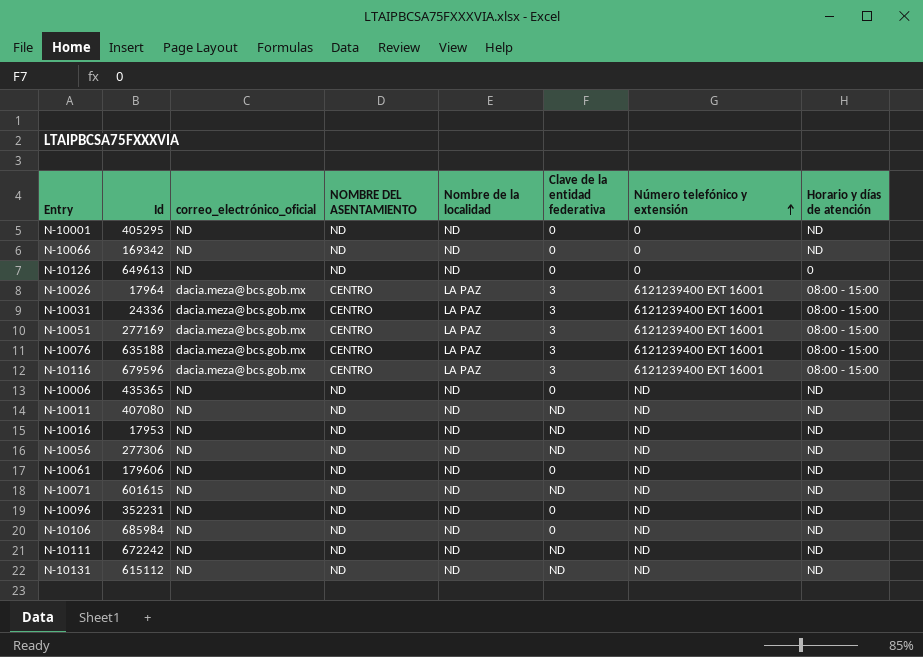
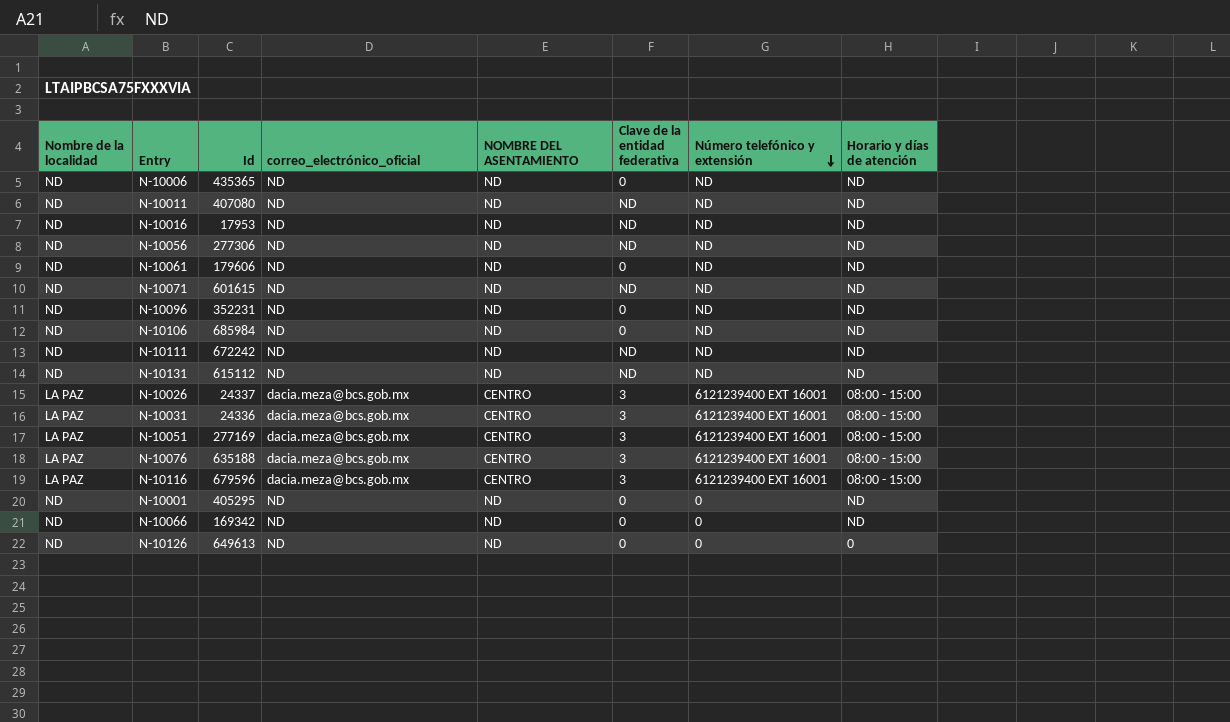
row order: Número telefónico y extensión ascending -> Número telefónico y extensión descending
column Nombre de la localidad | position: 5 -> 1
N-10026 | Id: 17964 -> 24337

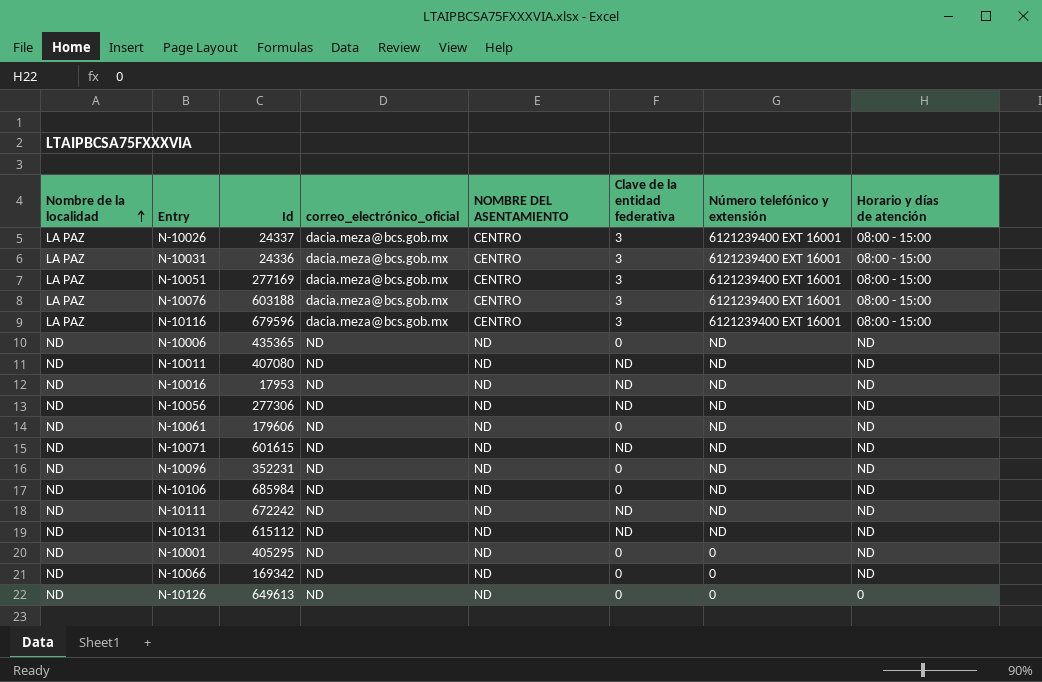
row order: Número telefónico y extensión descending -> Nombre de la localidad ascending
N-10076 | Id: 635188 -> 603188

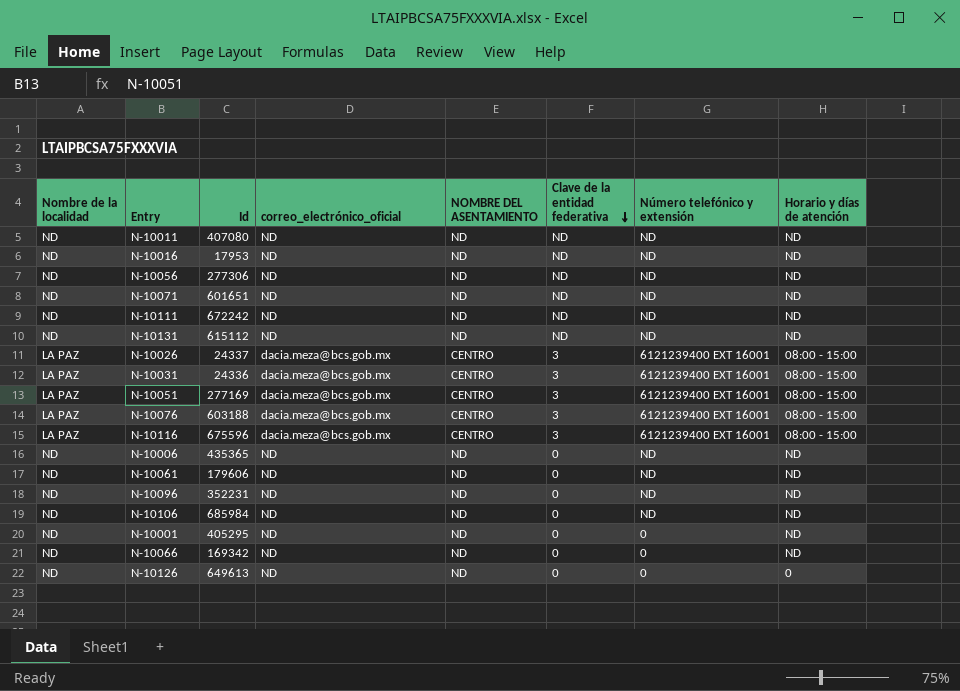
row order: Nombre de la localidad ascending -> Clave de la entidad federativa descending
N-10071 | Id: 601615 -> 601651
N-10116 | Id: 679596 -> 675596

